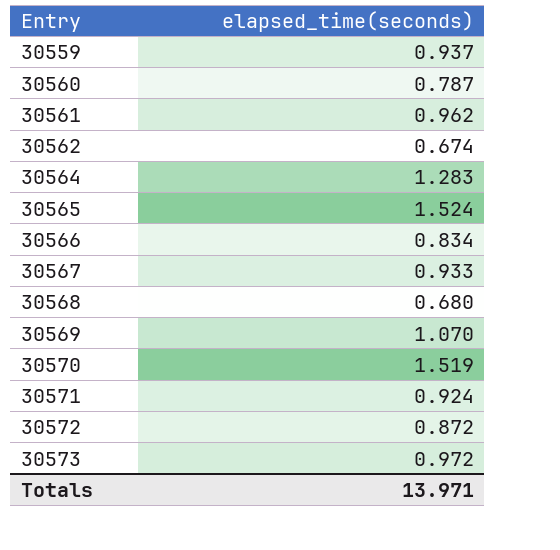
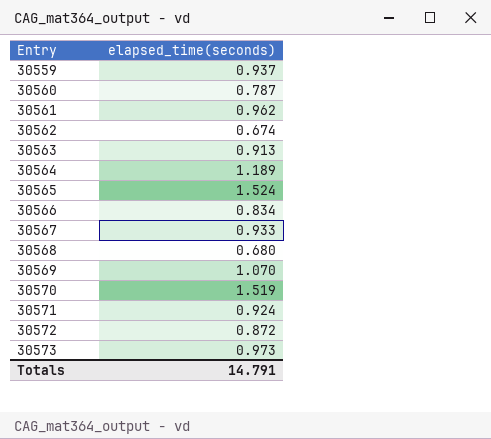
row 30563: none -> 0.913
30564 | elapsed_time(seconds): 1.283 -> 1.189
30573 | elapsed_time(seconds): 0.972 -> 0.973
Totals | elapsed_time(seconds): 13.971 -> 14.791

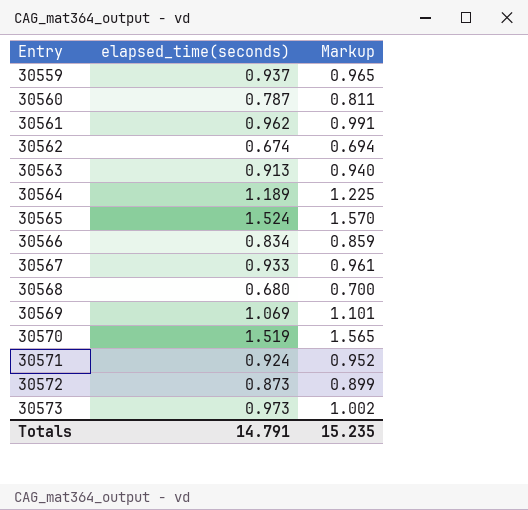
column Markup | formula: none -> [elapsed_time(seconds)] * 1.03
30569 | elapsed_time(seconds): 1.070 -> 1.069
30572 | elapsed_time(seconds): 0.872 -> 0.873

